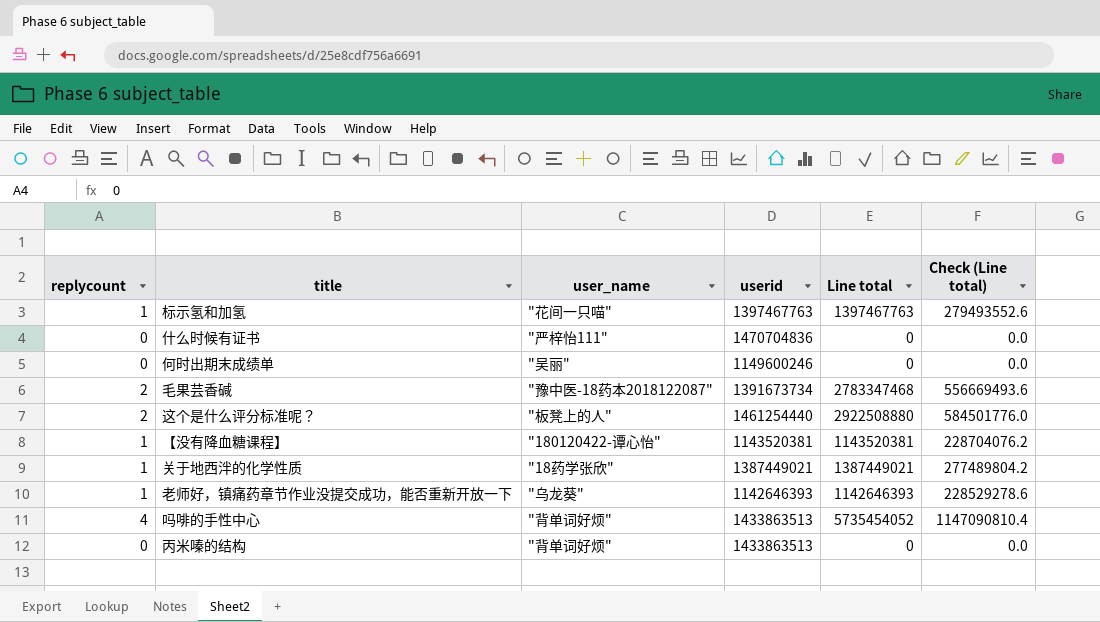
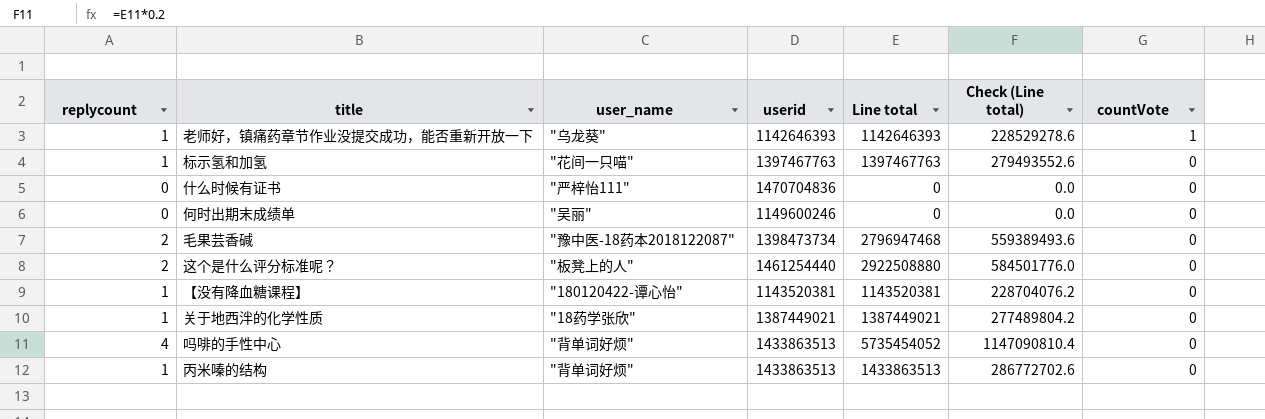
row order: none -> countVote descending
column countVote | position: none -> 7
毛果芸香碱 | userid: 1391673734 -> 1398473734
毛果芸香碱 | Line total: 2783347468 -> 2796947468
毛果芸香碱 | Check (Line total): 556669493.6 -> 559389493.6
丙米嗪的结构 | replycount: 0 -> 1
丙米嗪的结构 | Line total: 0 -> 1433863513
丙米嗪的结构 | Check (Line total): 0.0 -> 286772702.6

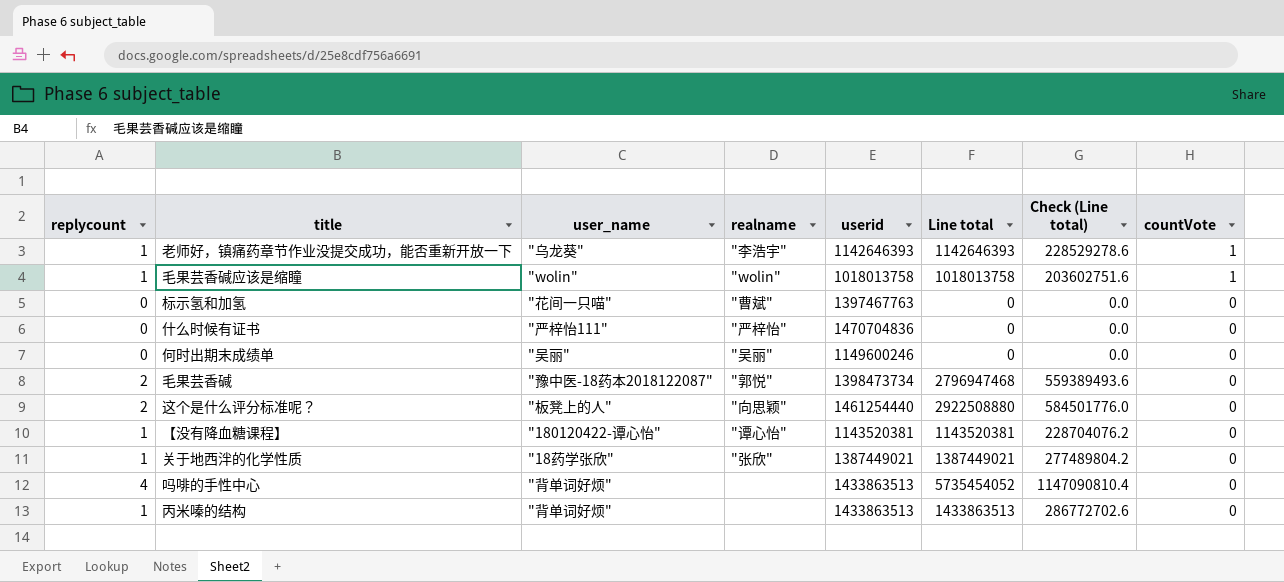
column realname | position: none -> 4
row 毛果芸香碱应该是缩瞳: none -> 1 | "wolin" | "wolin" | 1018013758 | 1018013758 | 203602751.6 | 1
标示氢和加氢 | replycount: 1 -> 0
标示氢和加氢 | Line total: 1397467763 -> 0
标示氢和加氢 | Check (Line total): 279493552.6 -> 0.0

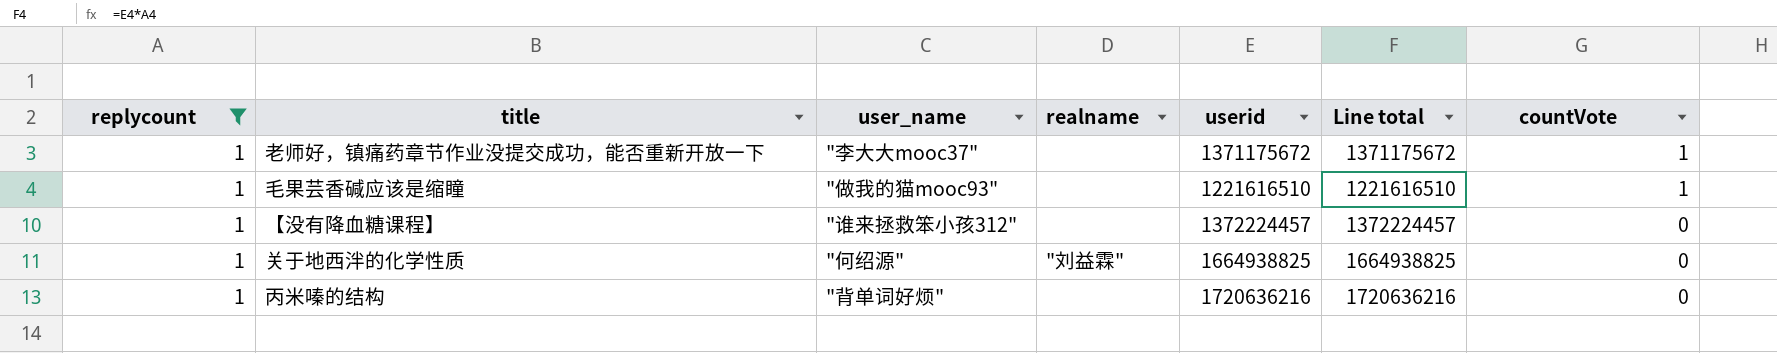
filter: none -> replycount = 1
column Check (Line total) | formula: [Line total] * 0.2 -> none
老师好，镇痛药章节作业没提交成功，能否重新开放一下 | user_name: "乌龙葵" -> "李大大mooc37"
老师好，镇痛药章节作业没提交成功，能否重新开放一下 | realname: "李浩宇" -> none
老师好，镇痛药章节作业没提交成功，能否重新开放一下 | userid: 1142646393 -> 1371175672
老师好，镇痛药章节作业没提交成功，能否重新开放一下 | Line total: 1142646393 -> 1371175672
毛果芸香碱应该是缩瞳 | user_name: "wolin" -> "做我的猫mooc93"
毛果芸香碱应该是缩瞳 | realname: "wolin" -> none
毛果芸香碱应该是缩瞳 | userid: 1018013758 -> 1221616510
毛果芸香碱应该是缩瞳 | Line total: 1018013758 -> 1221616510
【没有降血糖课程】 | user_name: "180120422-谭心怡" -> "谁来拯救笨小孩312"
【没有降血糖课程】 | realname: "谭心怡" -> none
【没有降血糖课程】 | userid: 1143520381 -> 1372224457
【没有降血糖课程】 | Line total: 1143520381 -> 1372224457
关于地西泮的化学性质 | user_name: "18药学张欣" -> "何绍源"
关于地西泮的化学性质 | realname: "张欣" -> "刘益霖"
关于地西泮的化学性质 | userid: 1387449021 -> 1664938825
关于地西泮的化学性质 | Line total: 1387449021 -> 1664938825
丙米嗪的结构 | userid: 1433863513 -> 1720636216
丙米嗪的结构 | Line total: 1433863513 -> 1720636216

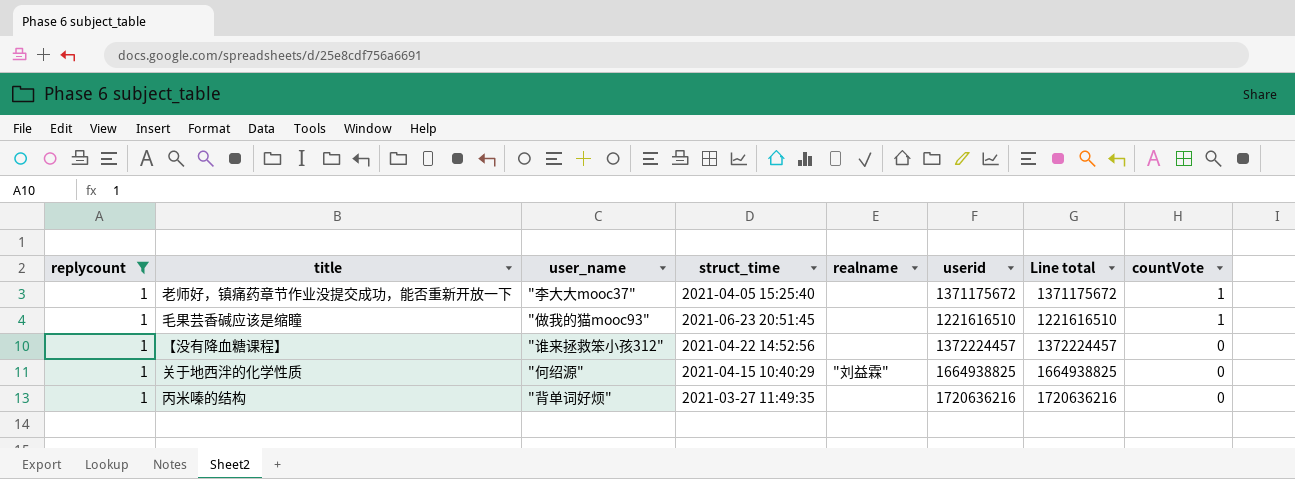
column struct_time | position: none -> 4

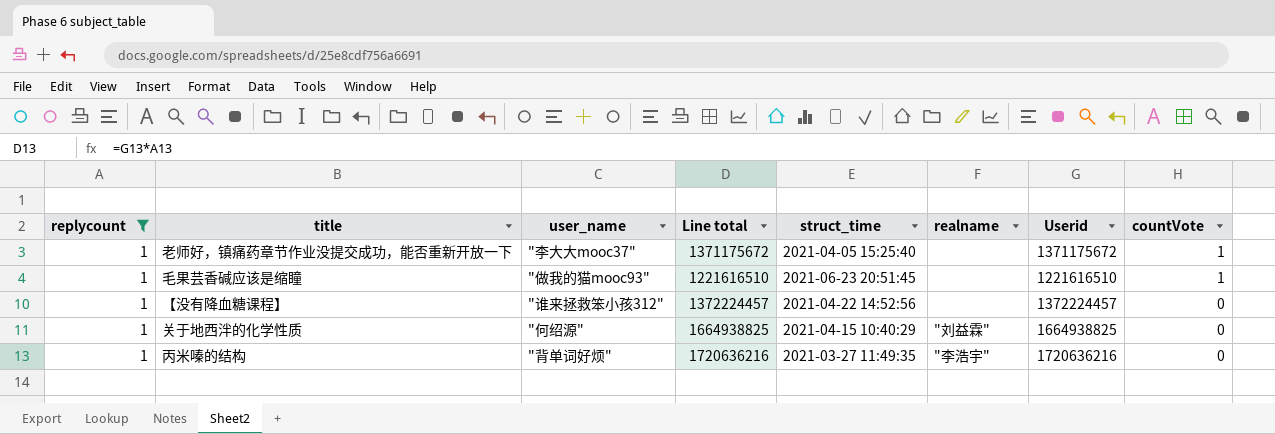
column Line total | position: 7 -> 4
column name: userid -> Userid
丙米嗪的结构 | realname: none -> "李浩宇"

